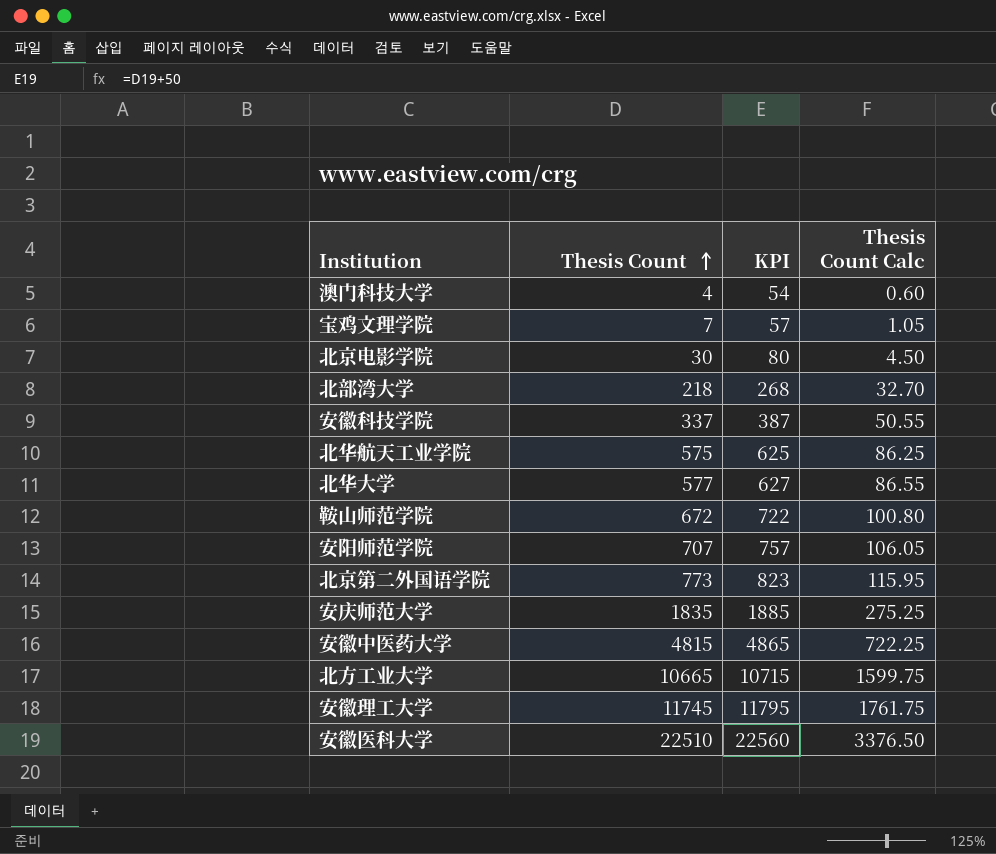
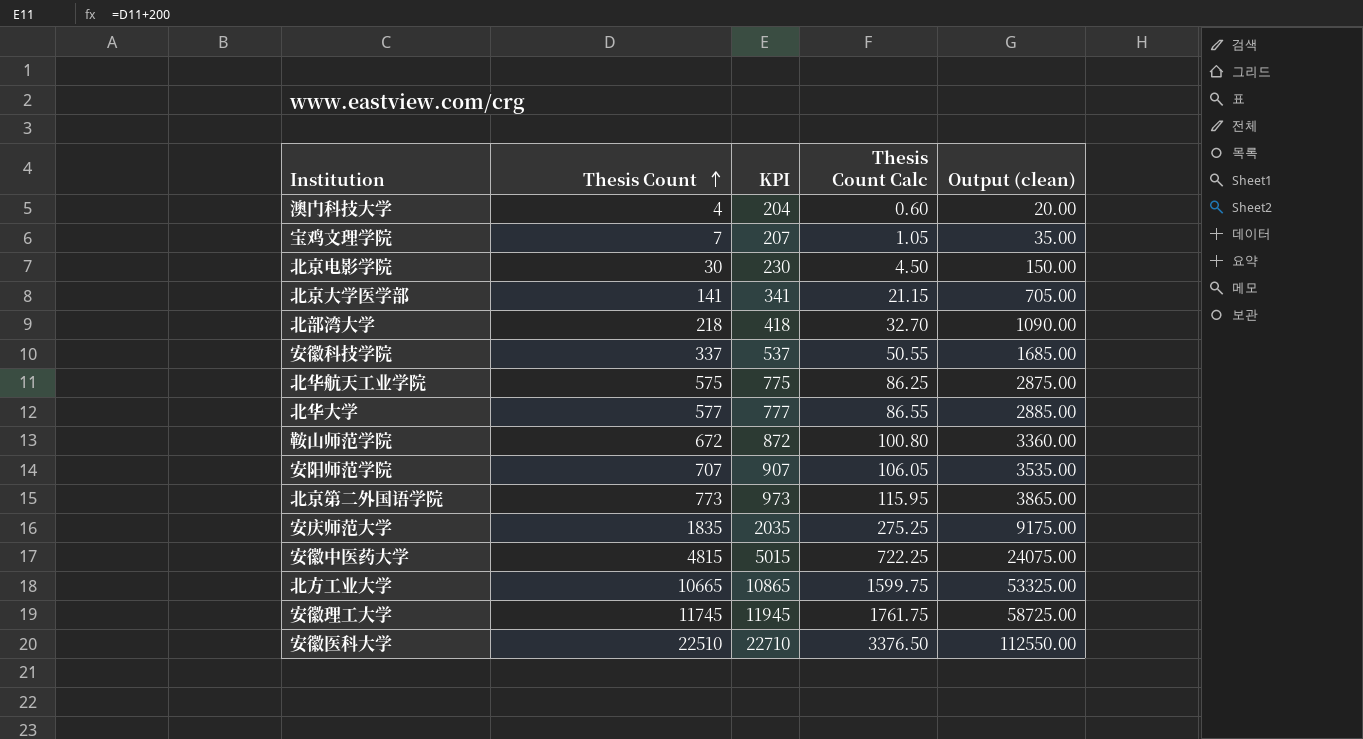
column KPI | formula: [Thesis Count] + 50 -> [Thesis Count] + 200
column Output (clean) | formula: none -> [Thesis Count] * 5
row 北京大学医学部: none -> 141 | 341 | 21.15 | 705.00

